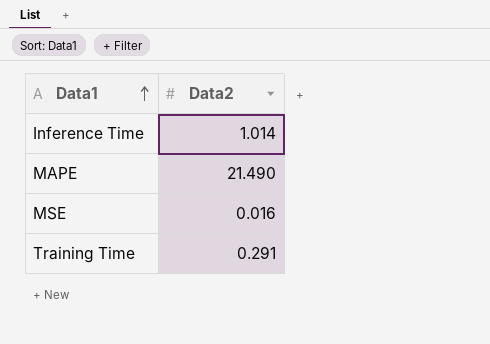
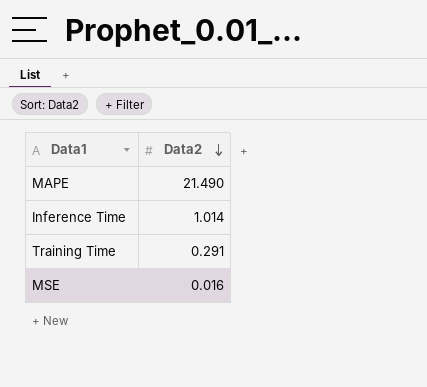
row order: Data1 ascending -> Data2 descending

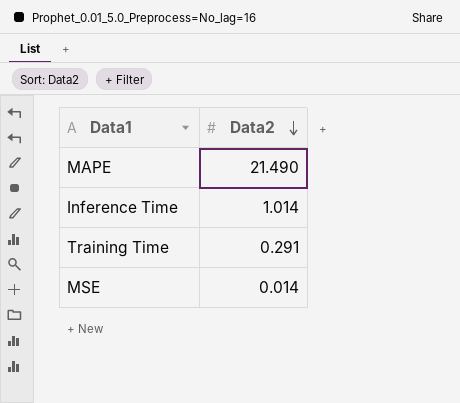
MSE | Data2: 0.016 -> 0.014

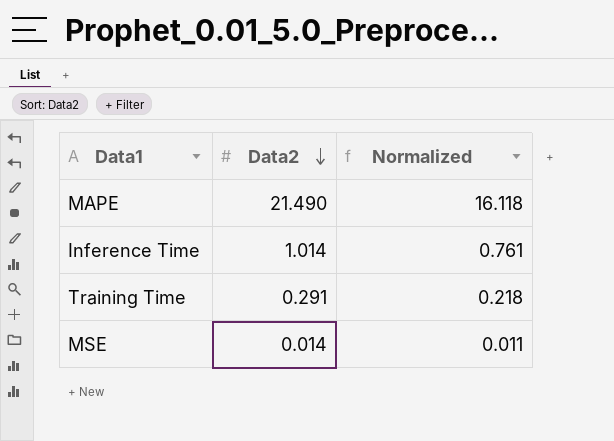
column Normalized | formula: none -> [Data2] * 0.75

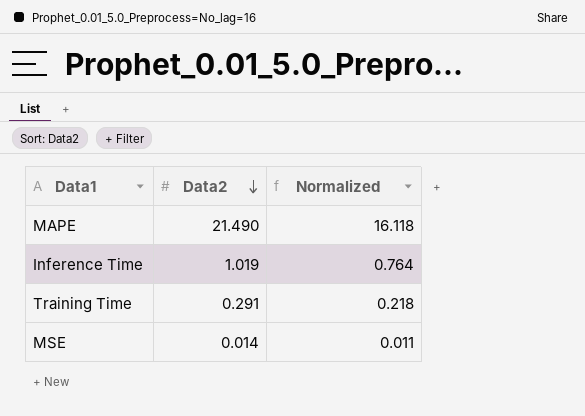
Inference Time | Data2: 1.014 -> 1.019
Inference Time | Normalized: 0.761 -> 0.764

